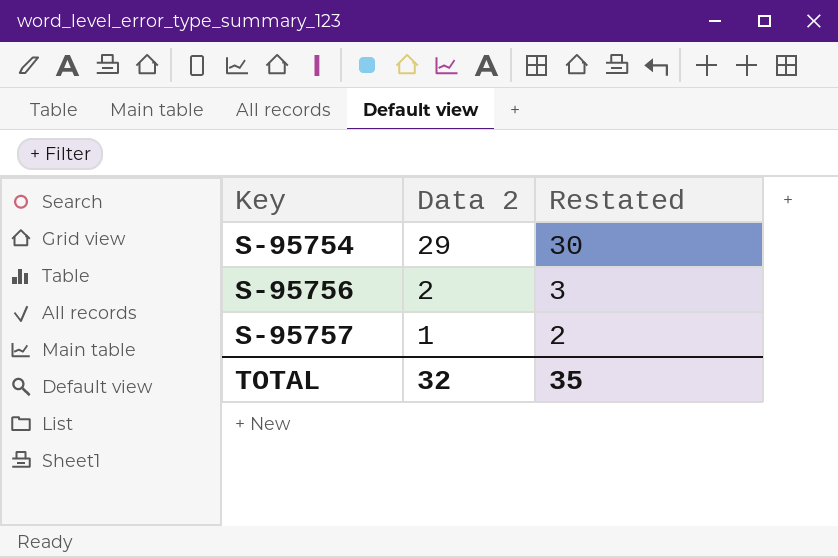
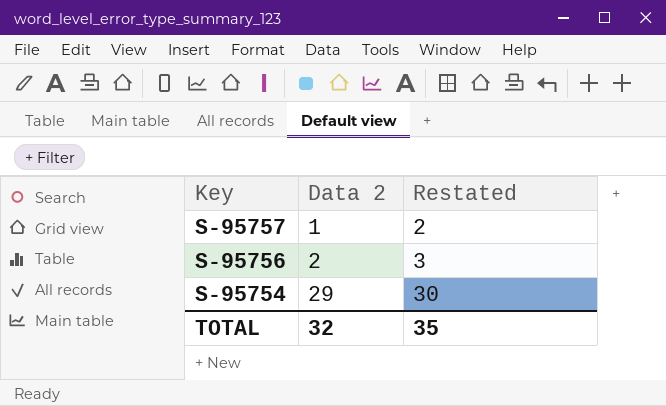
row order: Key ascending -> Key descending

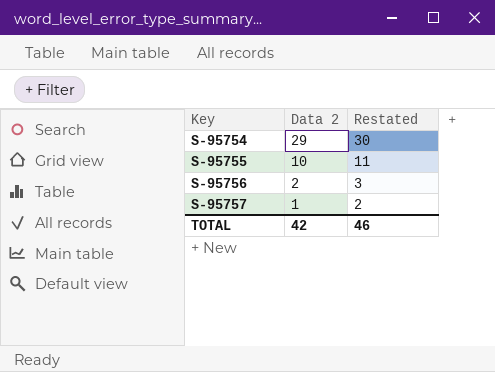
row order: Key descending -> Key ascending
row S-95755: none -> 10 | 11
TOTAL | Data 2: 32 -> 42
TOTAL | Restated: 35 -> 46

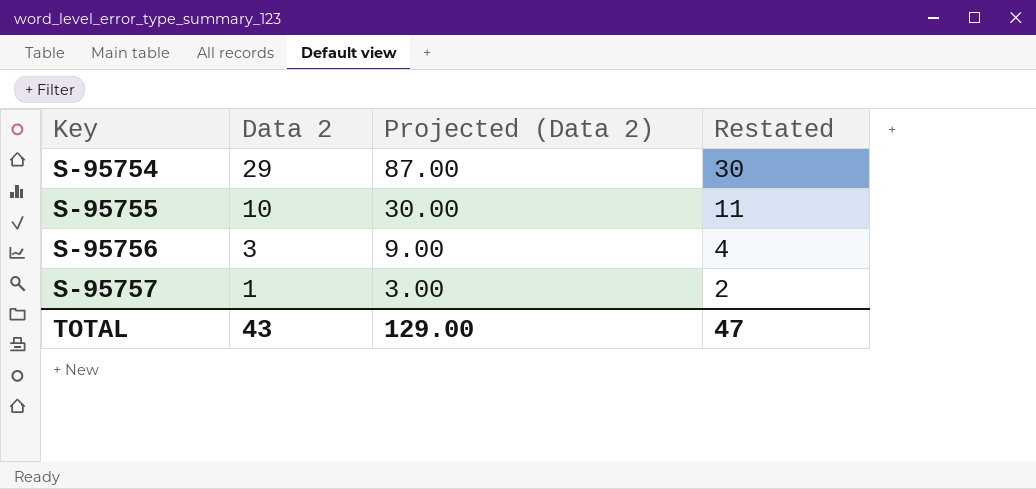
column Projected (Data 2) | formula: none -> [Data 2] * 3
S-95756 | Data 2: 2 -> 3
S-95756 | Restated: 3 -> 4
TOTAL | Data 2: 42 -> 43
TOTAL | Restated: 46 -> 47

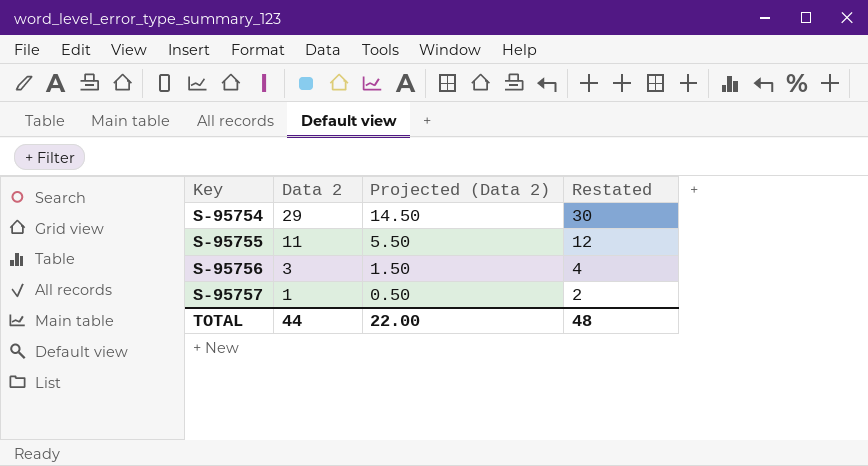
column Projected (Data 2) | formula: [Data 2] * 3 -> [Data 2] * 0.5
S-95755 | Data 2: 10 -> 11
S-95755 | Restated: 11 -> 12
TOTAL | Data 2: 43 -> 44
TOTAL | Projected (Data 2): 129.00 -> 22.00
TOTAL | Restated: 47 -> 48

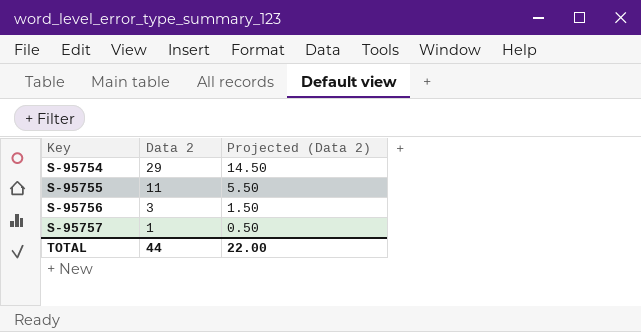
column Restated | formula: [Data 2] + 1 -> none

